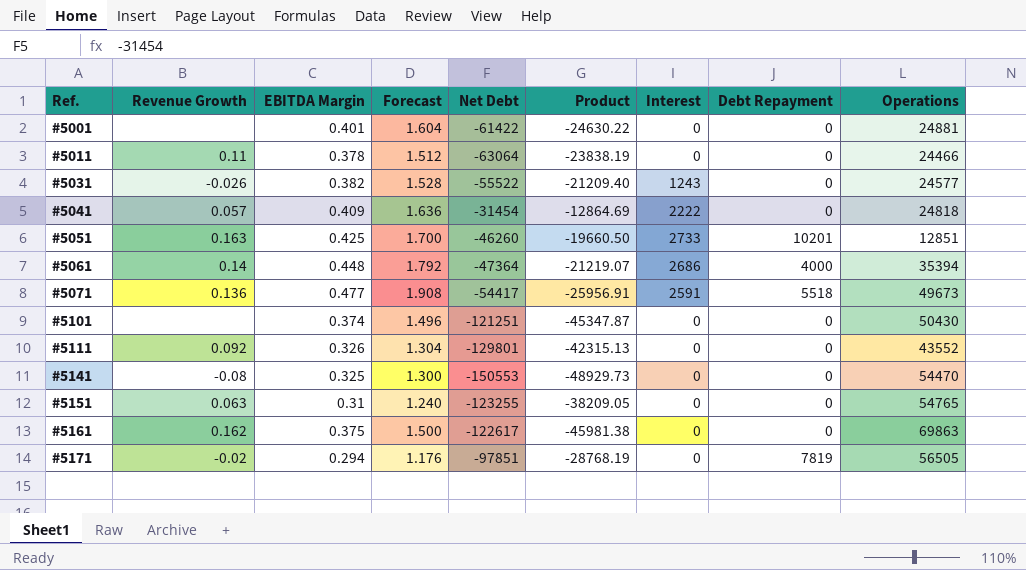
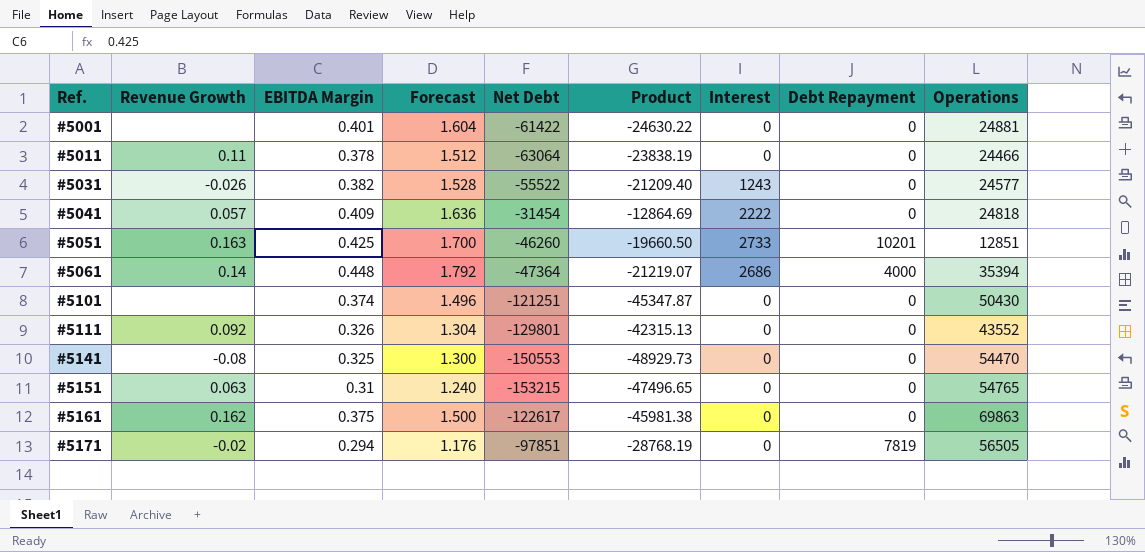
row #5071: 0.136 | 0.477 | 1.908 | -54417 | -25956.91 | 2591 | 5518 | 49673 -> none
#5151 | Net Debt: -123255 -> -153215
#5151 | Product: -38209.05 -> -47496.65

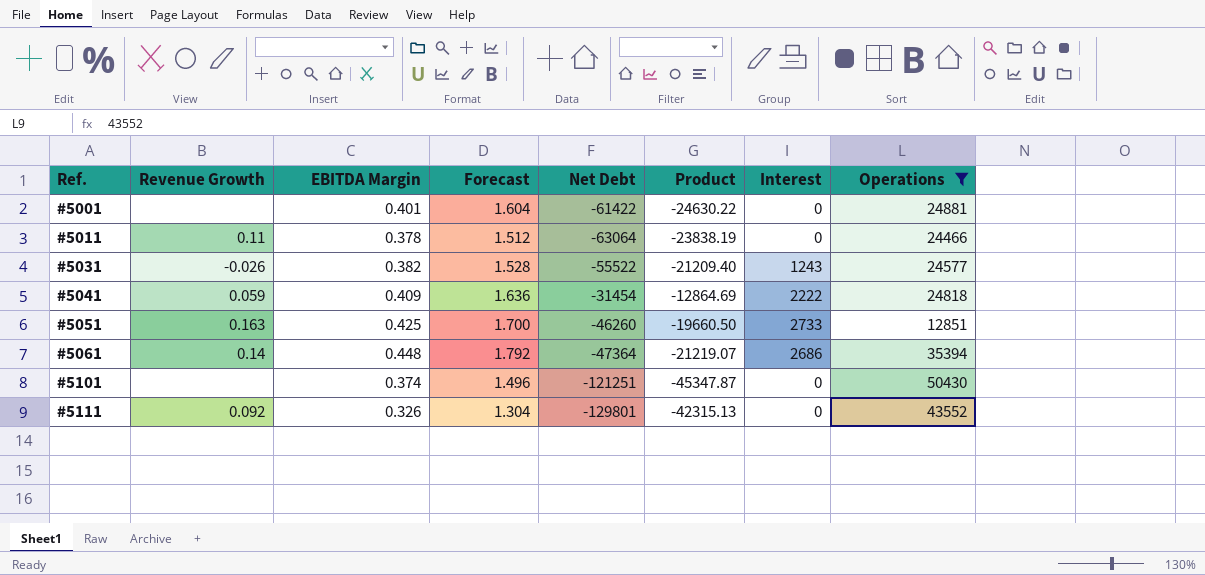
filter: none -> Operations <= 50430
column Debt Repayment | position: 8 -> none
#5041 | Revenue Growth: 0.057 -> 0.059

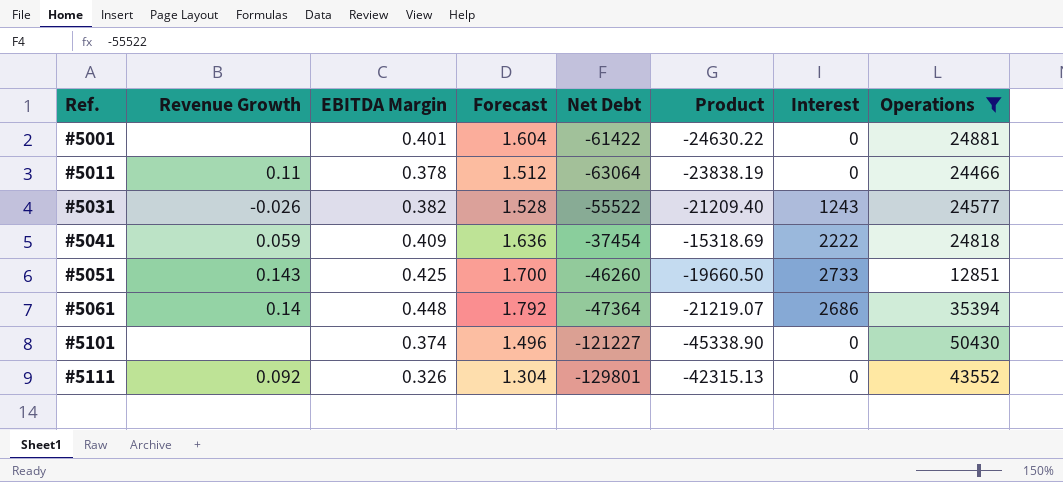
#5041 | Net Debt: -31454 -> -37454
#5041 | Product: -12864.69 -> -15318.69
#5051 | Revenue Growth: 0.163 -> 0.143
#5101 | Net Debt: -121251 -> -121227
#5101 | Product: -45347.87 -> -45338.90

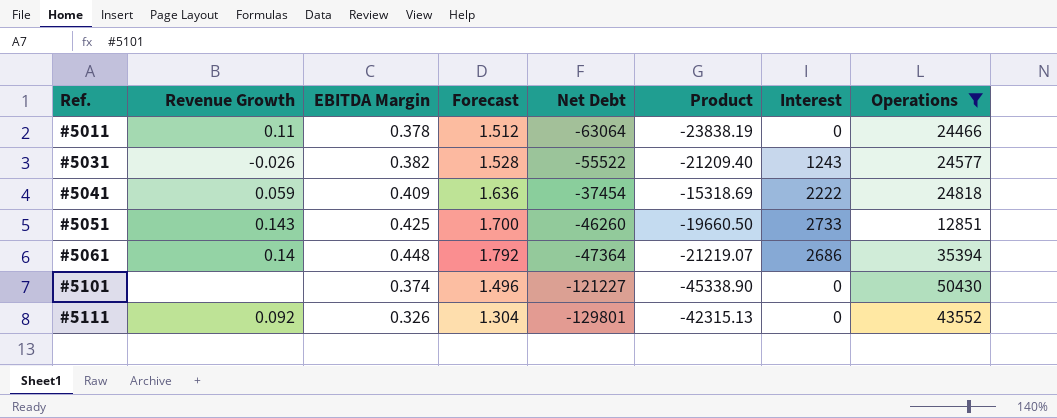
row #5001: none | 0.401 | 1.604 | -61422 | -24630.22 | 0 | 24881 -> none

